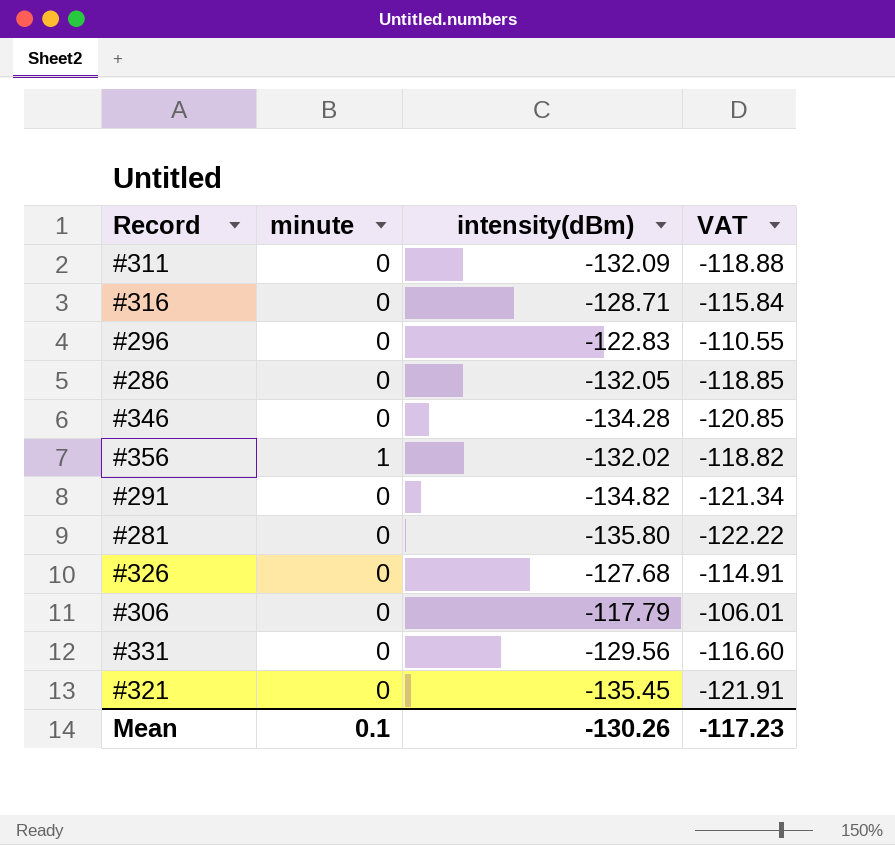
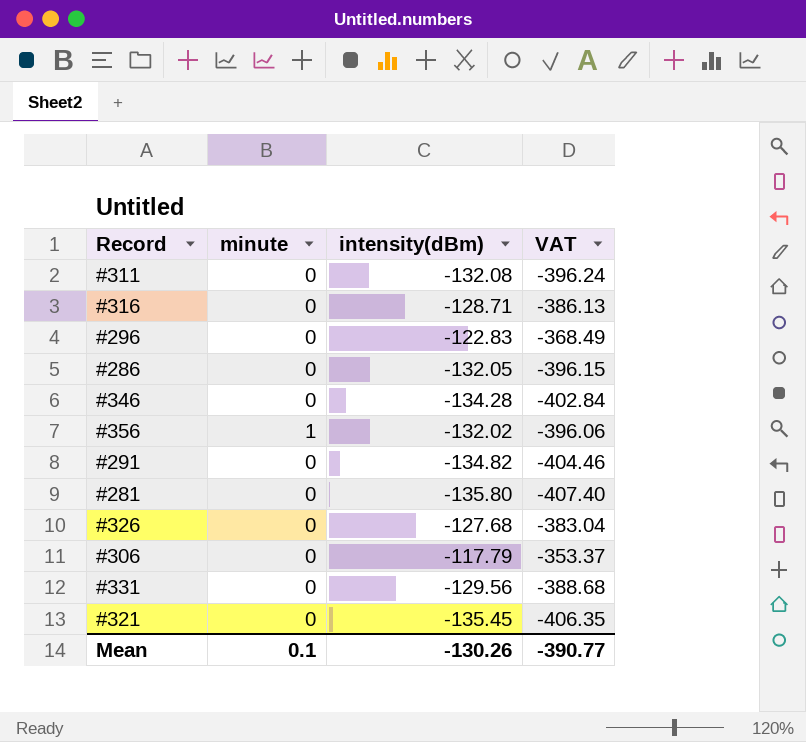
column VAT | formula: [intensity(dBm)] * 0.9 -> [intensity(dBm)] * 3
#311 | intensity(dBm): -132.09 -> -132.08
Mean | VAT: -117.23 -> -390.77

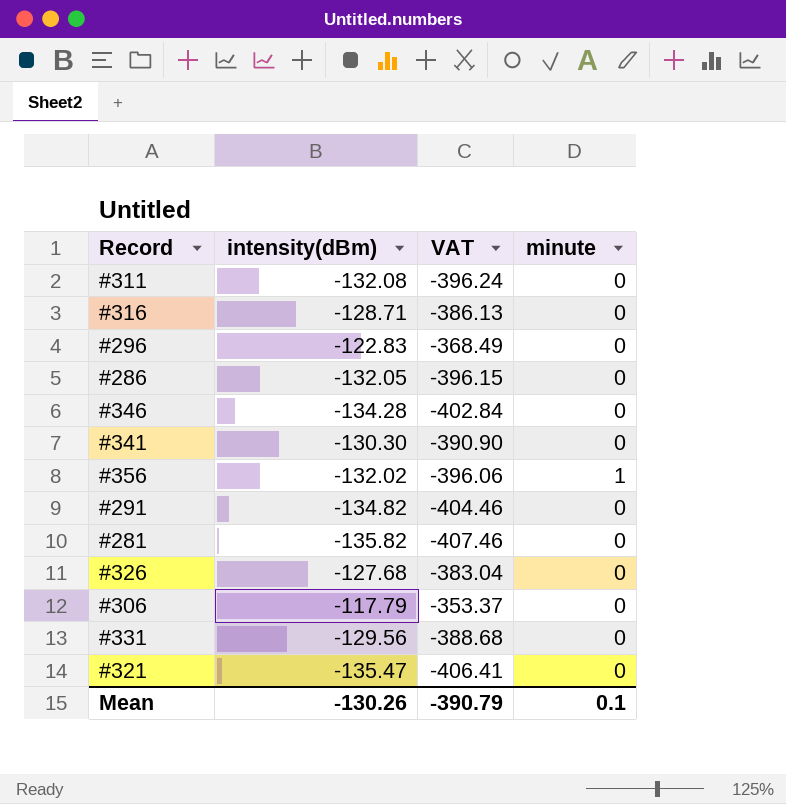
column minute | position: 2 -> 4
row #341: none -> -130.30 | -390.90 | 0
#281 | intensity(dBm): -135.80 -> -135.82
#281 | VAT: -407.40 -> -407.46
#321 | intensity(dBm): -135.45 -> -135.47
#321 | VAT: -406.35 -> -406.41
Mean | VAT: -390.77 -> -390.79

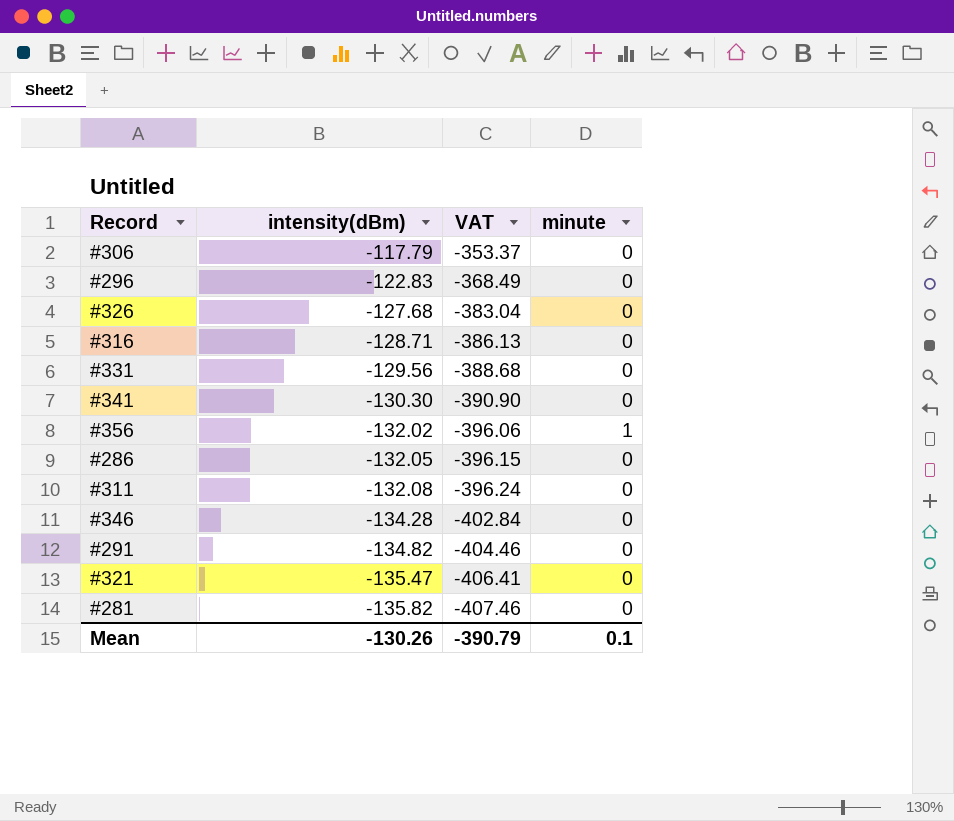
row order: none -> intensity(dBm) descending

